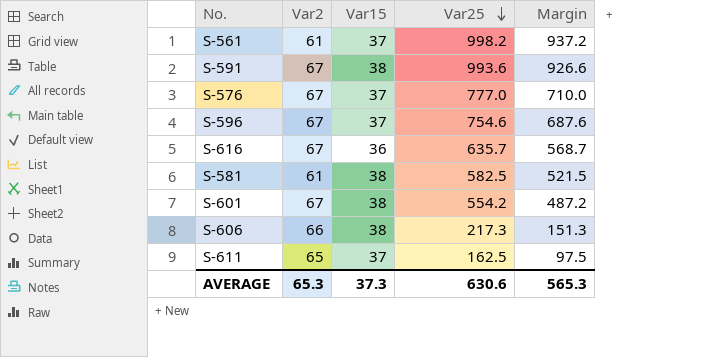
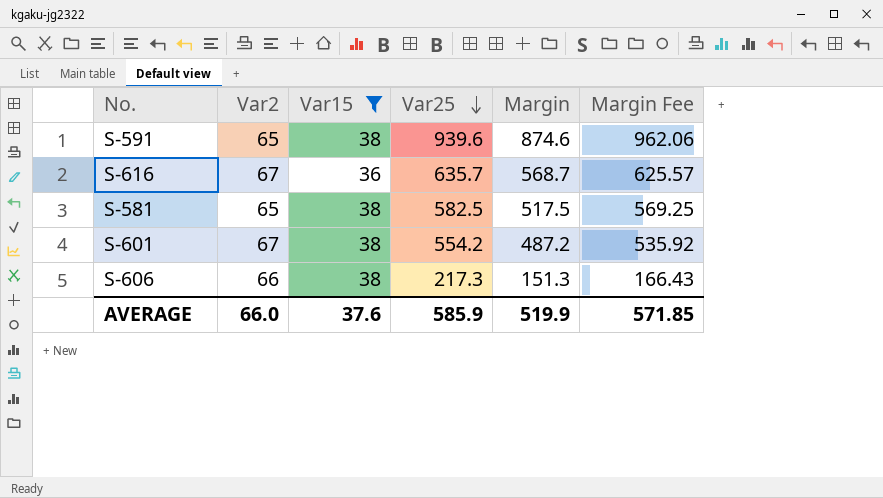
filter: none -> Var15 != 37
column Margin Fee | formula: none -> [Margin] * 1.1
S-591 | Var2: 67 -> 65
S-591 | Var25: 993.6 -> 939.6
S-591 | Margin: 926.6 -> 874.6
S-581 | Var2: 61 -> 65
S-581 | Margin: 521.5 -> 517.5
AVERAGE | Var2: 65.3 -> 66.0
AVERAGE | Var15: 37.3 -> 37.6
AVERAGE | Var25: 630.6 -> 585.9
AVERAGE | Margin: 565.3 -> 519.9

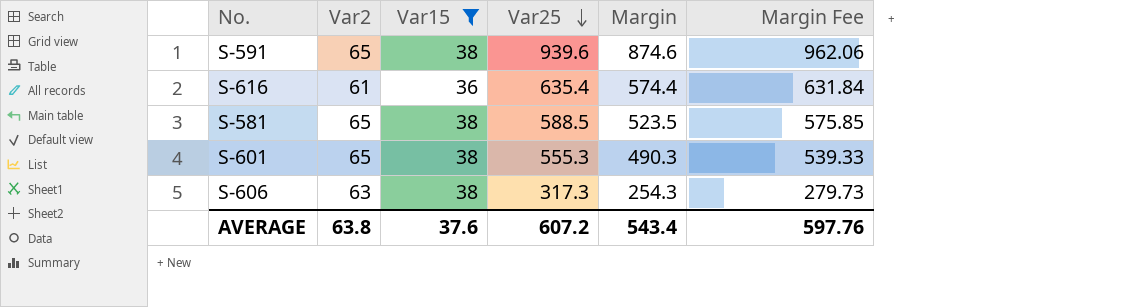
S-616 | Var2: 67 -> 61
S-616 | Var25: 635.7 -> 635.4
S-616 | Margin: 568.7 -> 574.4
S-616 | Margin Fee: 625.57 -> 631.84
S-581 | Var25: 582.5 -> 588.5
S-581 | Margin: 517.5 -> 523.5
S-581 | Margin Fee: 569.25 -> 575.85
S-601 | Var2: 67 -> 65
S-601 | Var25: 554.2 -> 555.3
S-601 | Margin: 487.2 -> 490.3
S-601 | Margin Fee: 535.92 -> 539.33
S-606 | Var2: 66 -> 63
S-606 | Var25: 217.3 -> 317.3
S-606 | Margin: 151.3 -> 254.3
S-606 | Margin Fee: 166.43 -> 279.73
AVERAGE | Var2: 66.0 -> 63.8
AVERAGE | Var25: 585.9 -> 607.2
AVERAGE | Margin: 519.9 -> 543.4
AVERAGE | Margin Fee: 571.85 -> 597.76

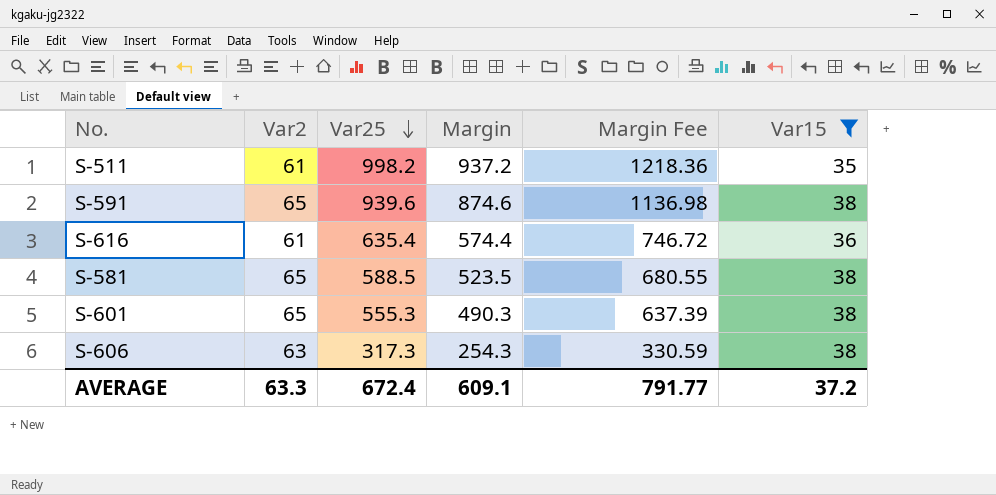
column Margin Fee | formula: [Margin] * 1.1 -> [Margin] * 1.3
column Var15 | position: 3 -> 6
row S-511: none -> 61 | 998.2 | 937.2 | 1218.36 | 35
AVERAGE | Var2: 63.8 -> 63.3
AVERAGE | Var25: 607.2 -> 672.4
AVERAGE | Margin: 543.4 -> 609.1
AVERAGE | Margin Fee: 597.76 -> 791.77
AVERAGE | Var15: 37.6 -> 37.2

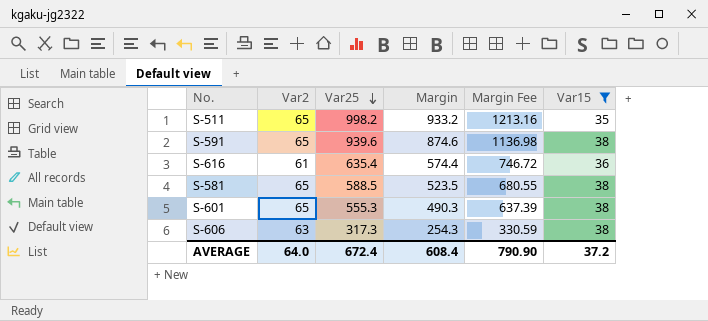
S-511 | Var2: 61 -> 65
S-511 | Margin: 937.2 -> 933.2
S-511 | Margin Fee: 1218.36 -> 1213.16
AVERAGE | Var2: 63.3 -> 64.0
AVERAGE | Margin: 609.1 -> 608.4
AVERAGE | Margin Fee: 791.77 -> 790.90

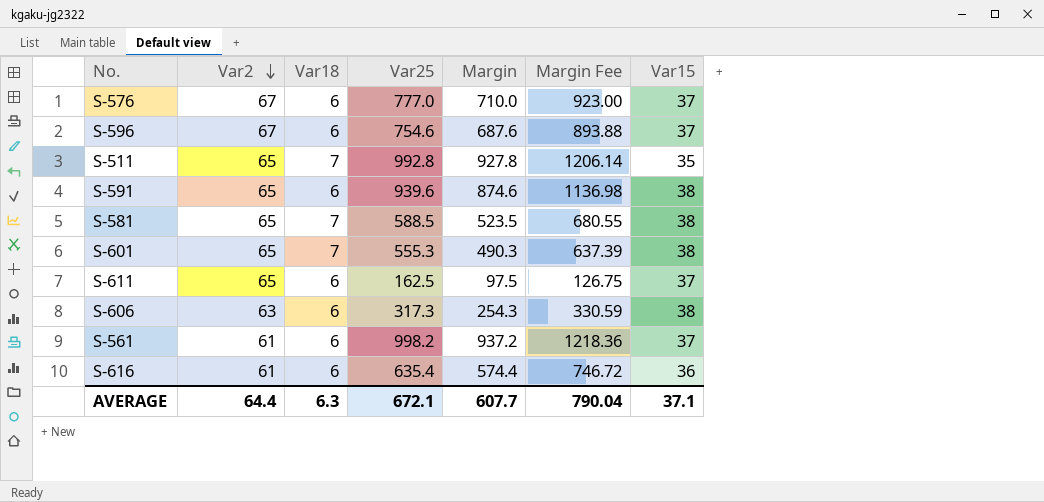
filter: Var15 != 37 -> none
row order: Var25 descending -> Var2 descending
column Var18 | position: none -> 3
S-511 | Var25: 998.2 -> 992.8
S-511 | Margin: 933.2 -> 927.8
S-511 | Margin Fee: 1213.16 -> 1206.14
AVERAGE | Var2: 64.0 -> 64.4
AVERAGE | Var25: 672.4 -> 672.1
AVERAGE | Margin: 608.4 -> 607.7
AVERAGE | Margin Fee: 790.90 -> 790.04
AVERAGE | Var15: 37.2 -> 37.1

